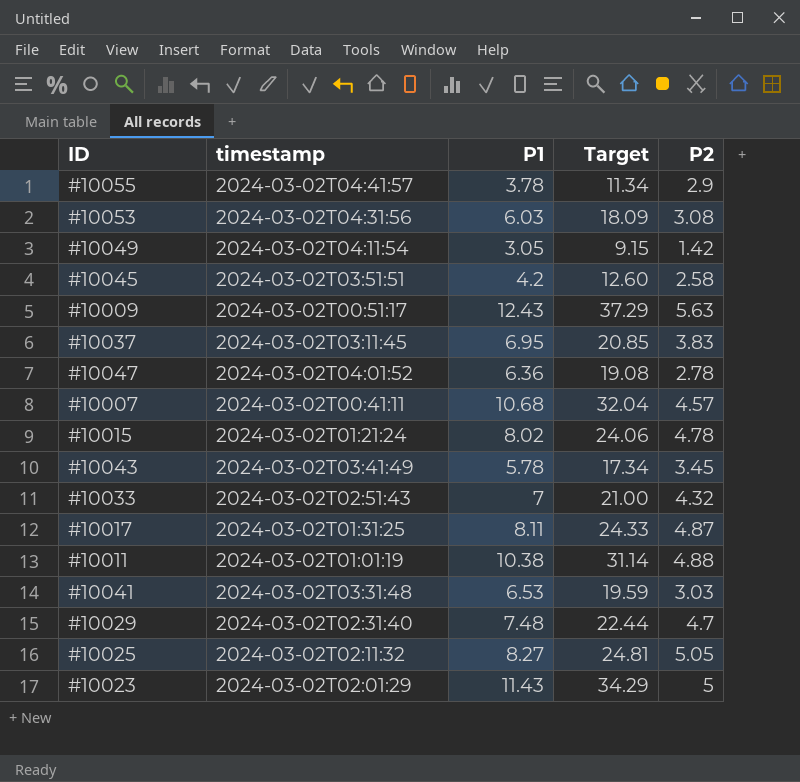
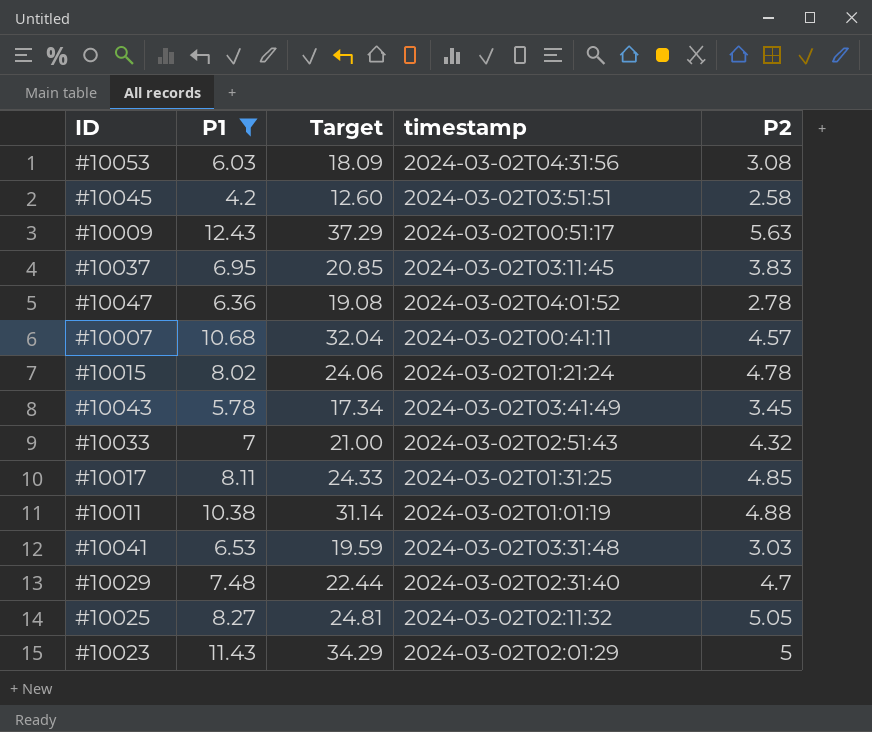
filter: none -> P1 >= 4.2
column timestamp | position: 2 -> 4
#10017 | P2: 4.87 -> 4.85

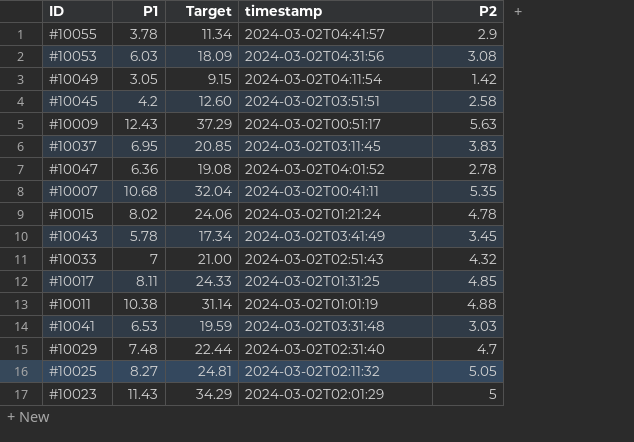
filter: P1 >= 4.2 -> none
#10007 | P2: 4.57 -> 5.35

